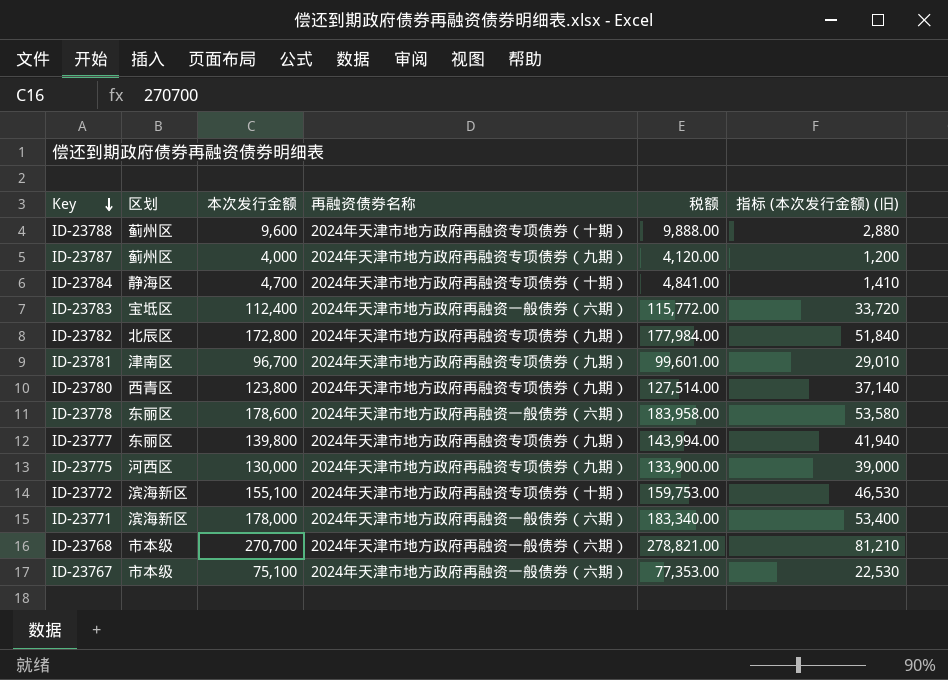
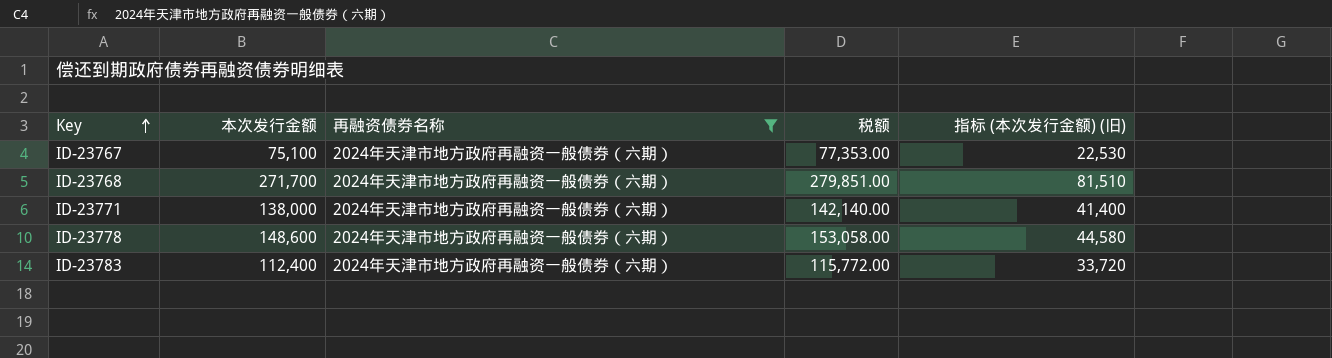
filter: none -> 再融资债券名称 = 2024年天津市地方政府再融资一般债券（六期）
row order: Key descending -> Key ascending
column 区划 | position: 2 -> none
ID-23768 | 本次发行金额: 270,700 -> 271,700
ID-23768 | 税额: 278,821.00 -> 279,851.00
ID-23768 | 指标 (本次发行金额) (旧): 81,210 -> 81,510
ID-23771 | 本次发行金额: 178,000 -> 138,000
ID-23771 | 税额: 183,340.00 -> 142,140.00
ID-23771 | 指标 (本次发行金额) (旧): 53,400 -> 41,400
ID-23778 | 本次发行金额: 178,600 -> 148,600
ID-23778 | 税额: 183,958.00 -> 153,058.00
ID-23778 | 指标 (本次发行金额) (旧): 53,580 -> 44,580

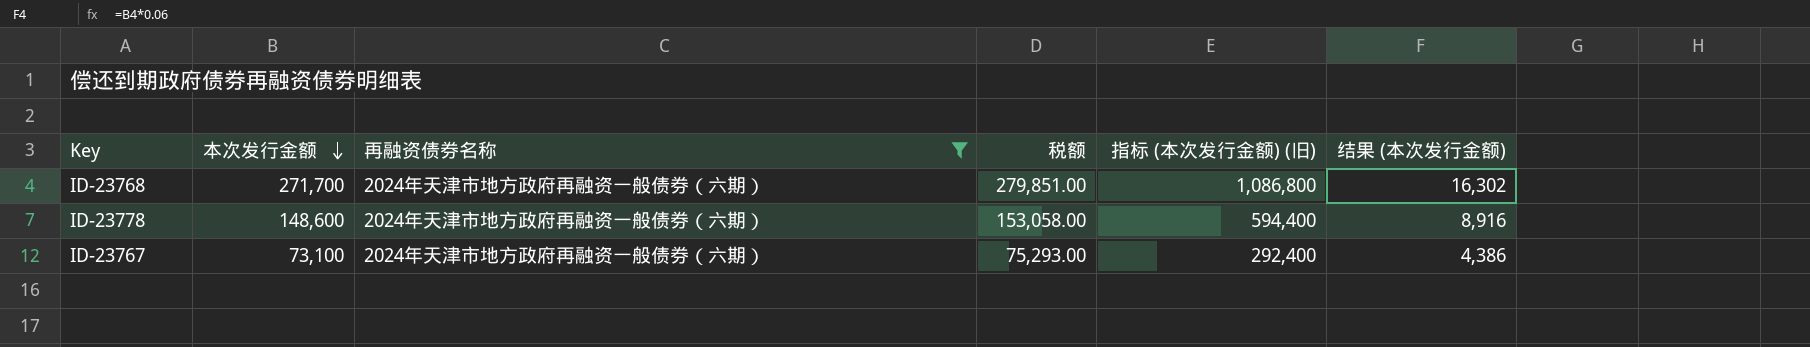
row order: Key ascending -> 本次发行金额 descending
column 指标 (本次发行金额) (旧) | formula: [本次发行金额] * 0.3 -> [本次发行金额] * 4
column 结果 (本次发行金额) | formula: none -> [本次发行金额] * 0.06
row ID-23771: 138,000 | 2024年天津市地方政府再融资一般债券（六期） | 142,140.00 | 41,400 -> none
row ID-23783: 112,400 | 2024年天津市地方政府再融资一般债券（六期） | 115,772.00 | 33,720 -> none
ID-23767 | 本次发行金额: 75,100 -> 73,100
ID-23767 | 税额: 77,353.00 -> 75,293.00

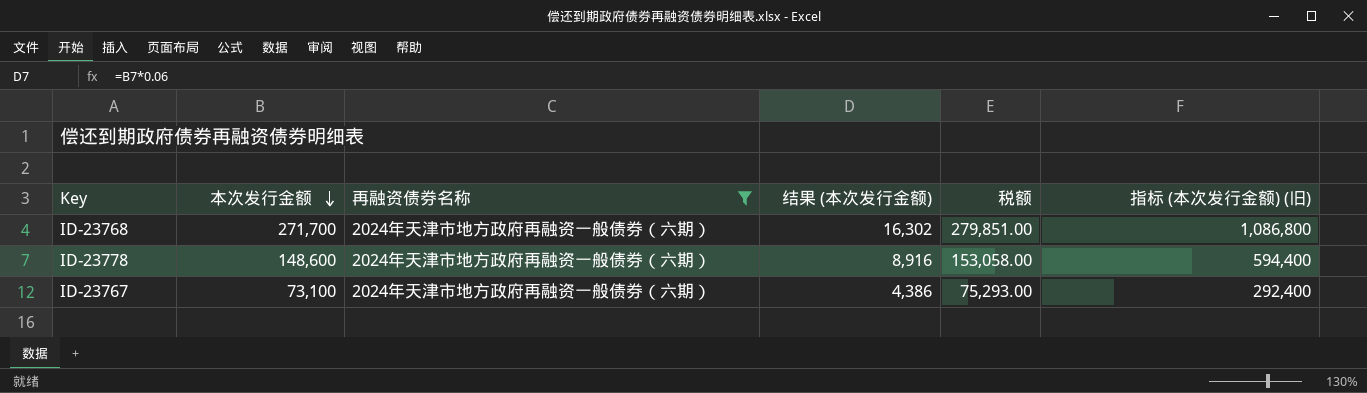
column 结果 (本次发行金额) | position: 6 -> 4

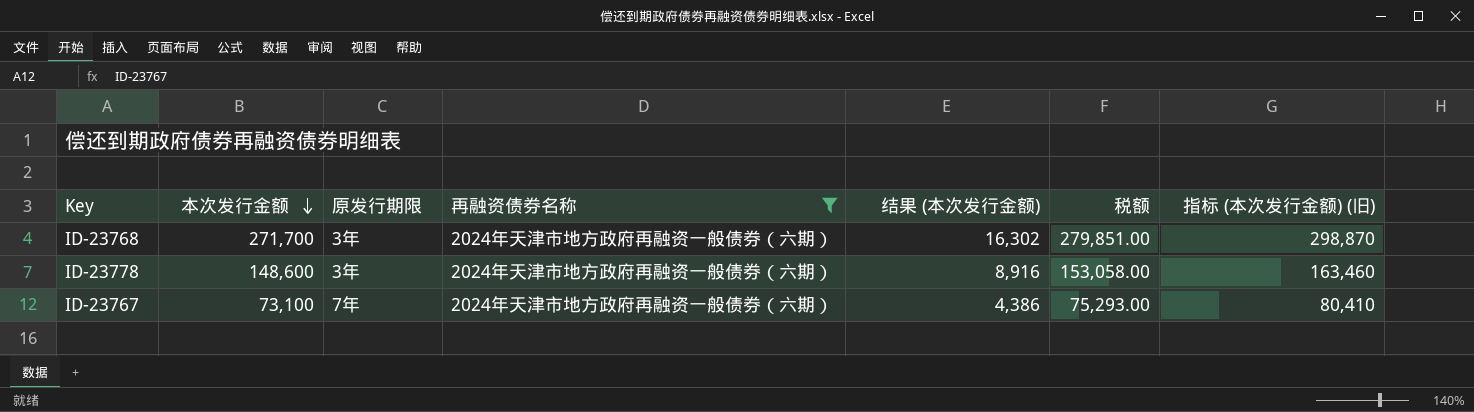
column 原发行期限 | position: none -> 3
column 指标 (本次发行金额) (旧) | formula: [本次发行金额] * 4 -> [本次发行金额] * 1.1

